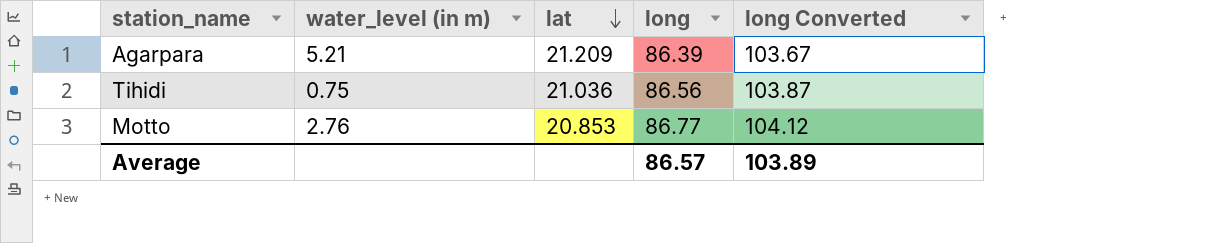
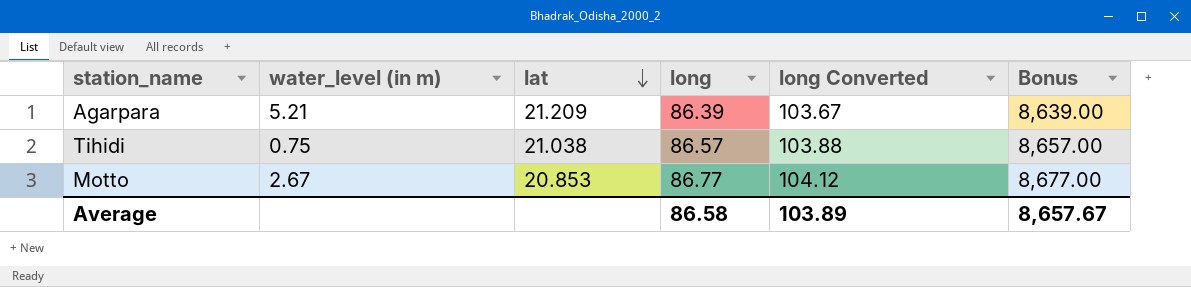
column Bonus | formula: none -> [long] * 100
Tihidi | lat: 21.036 -> 21.038
Tihidi | long: 86.56 -> 86.57
Tihidi | long Converted: 103.87 -> 103.88
Motto | water_level (in m): 2.76 -> 2.67
Average | long: 86.57 -> 86.58

